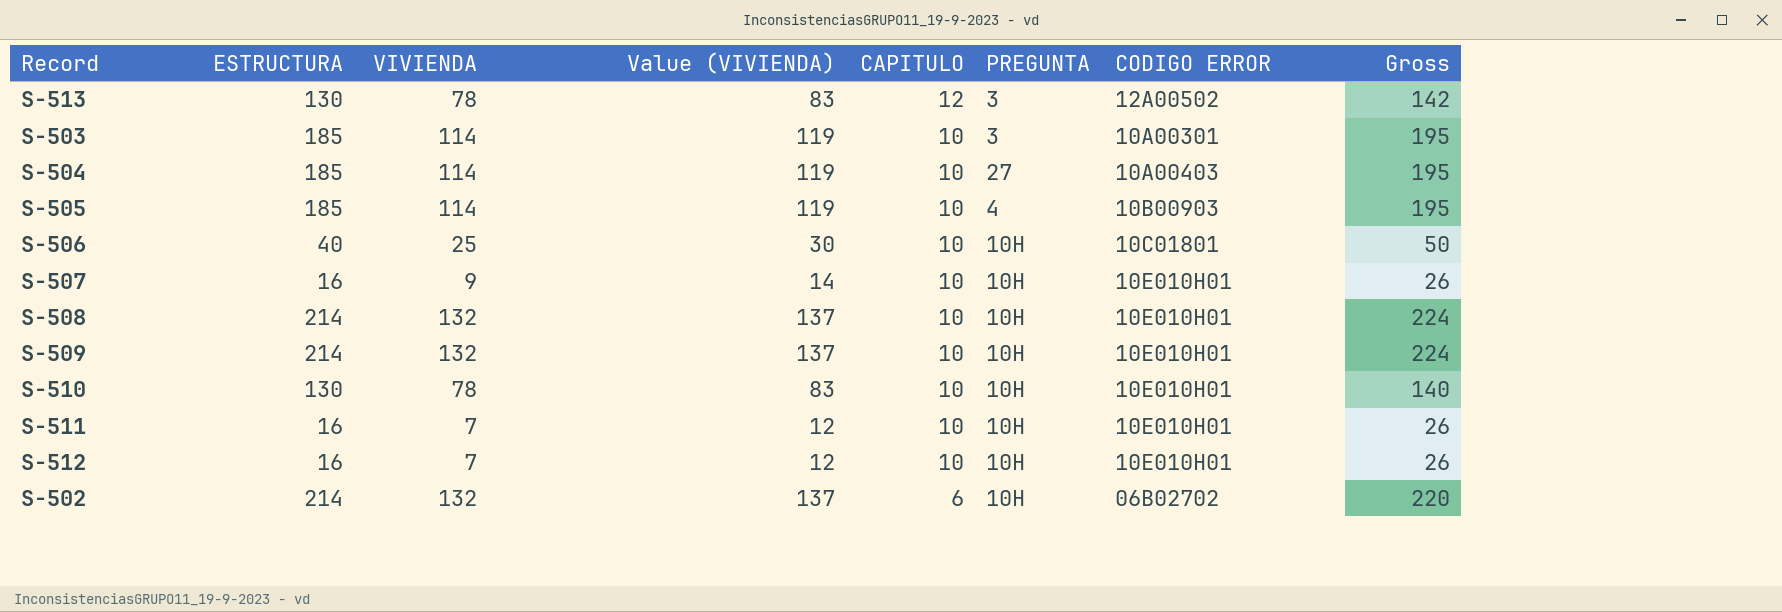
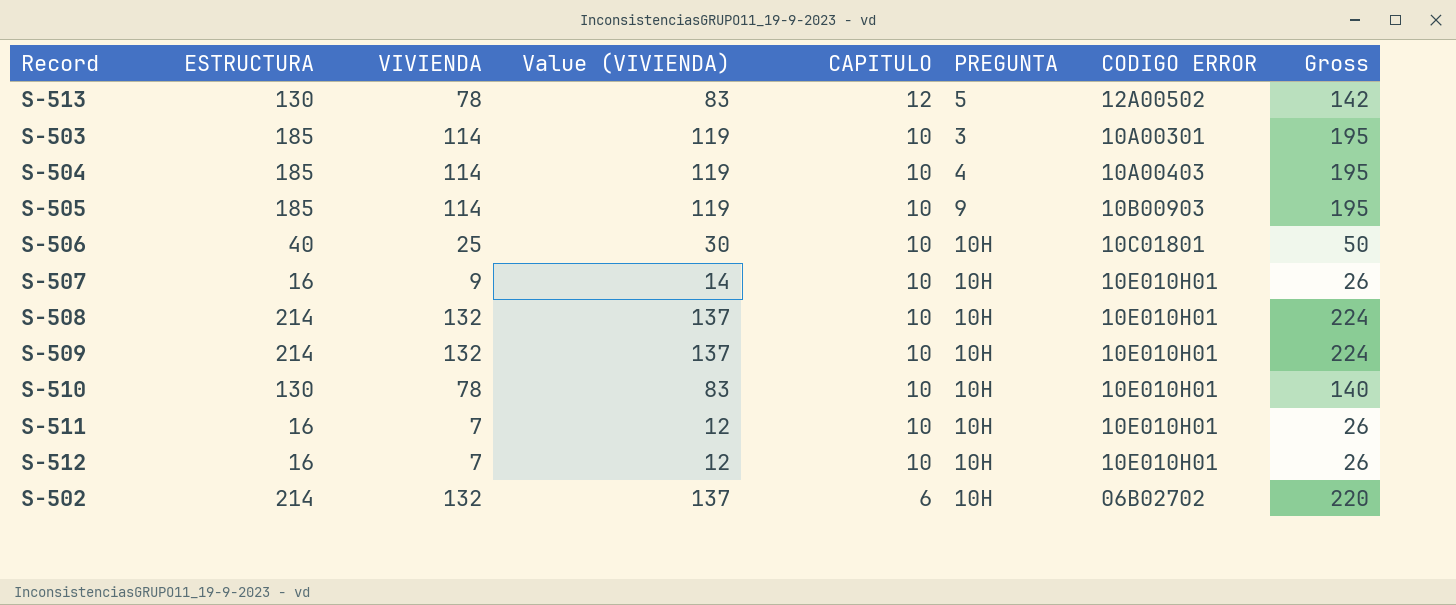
S-513 | PREGUNTA: 3 -> 5
S-504 | PREGUNTA: 27 -> 4
S-505 | PREGUNTA: 4 -> 9

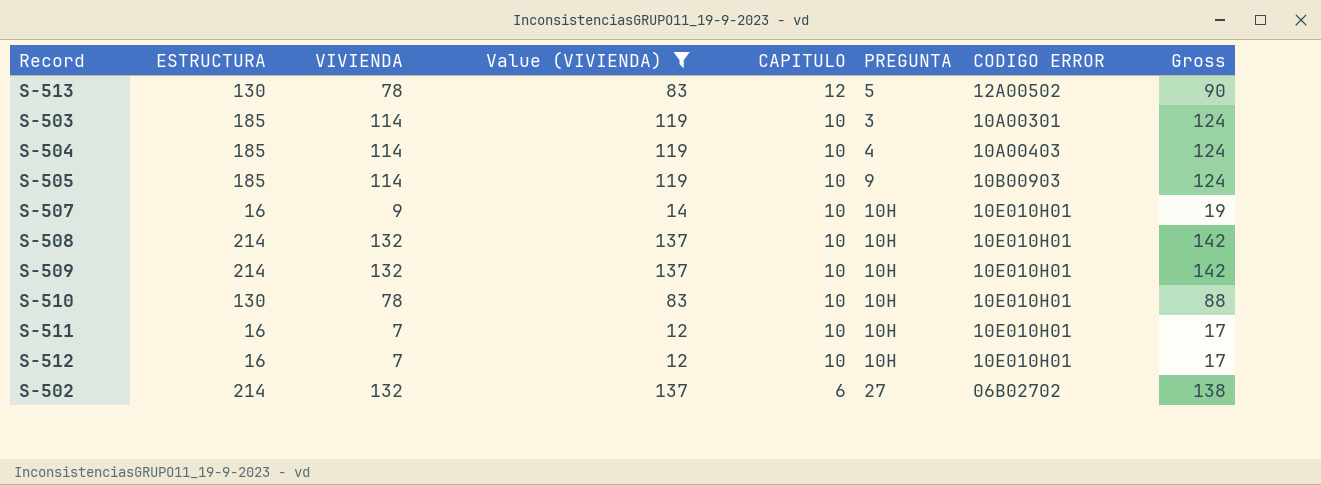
filter: none -> Value (VIVIENDA) != 30
column Gross | formula: [ESTRUCTURA] + [CAPITULO] -> [VIVIENDA] + [CAPITULO]
S-502 | PREGUNTA: 10H -> 27

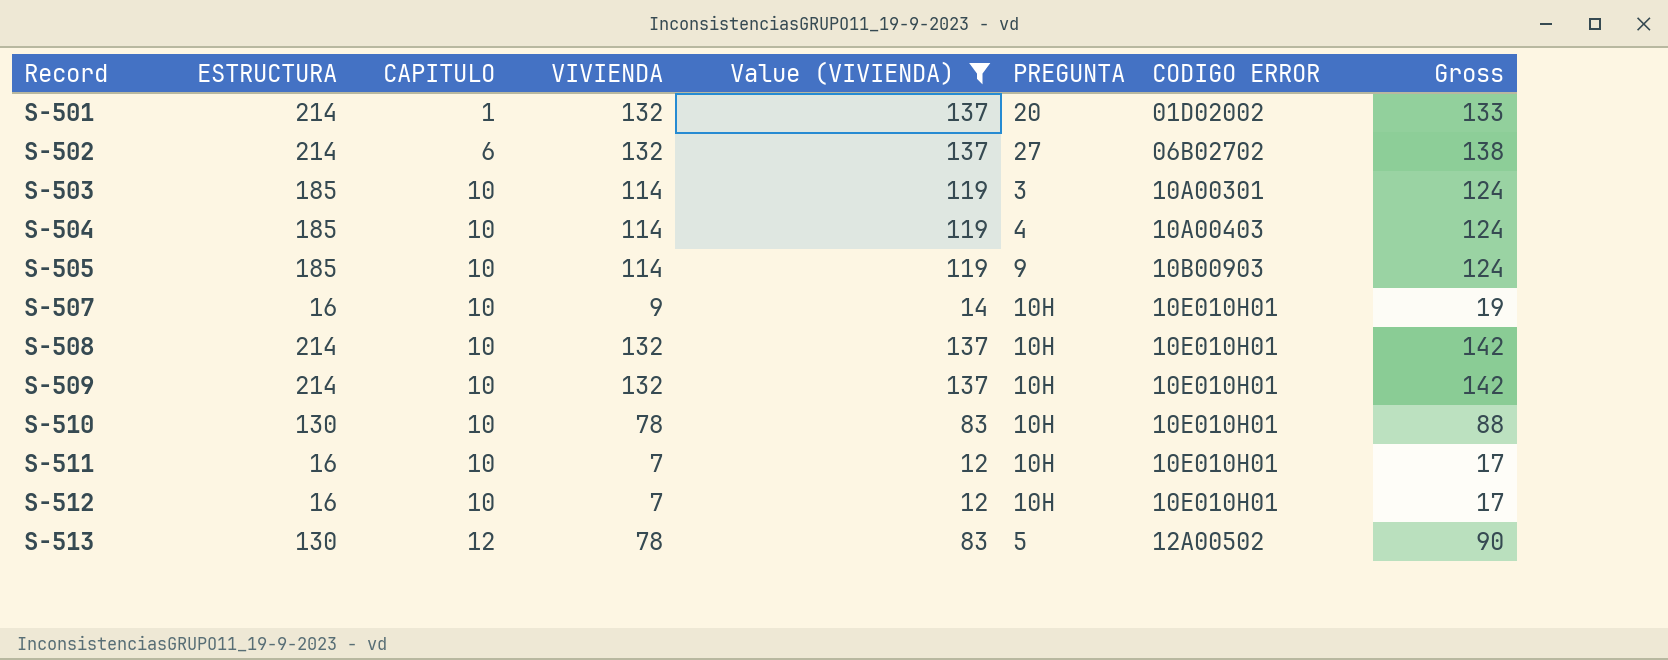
row order: CAPITULO descending -> Record ascending
column CAPITULO | position: 5 -> 3
row S-501: none -> 214 | 1 | 132 | 137 | 20 | 01D02002 | 133

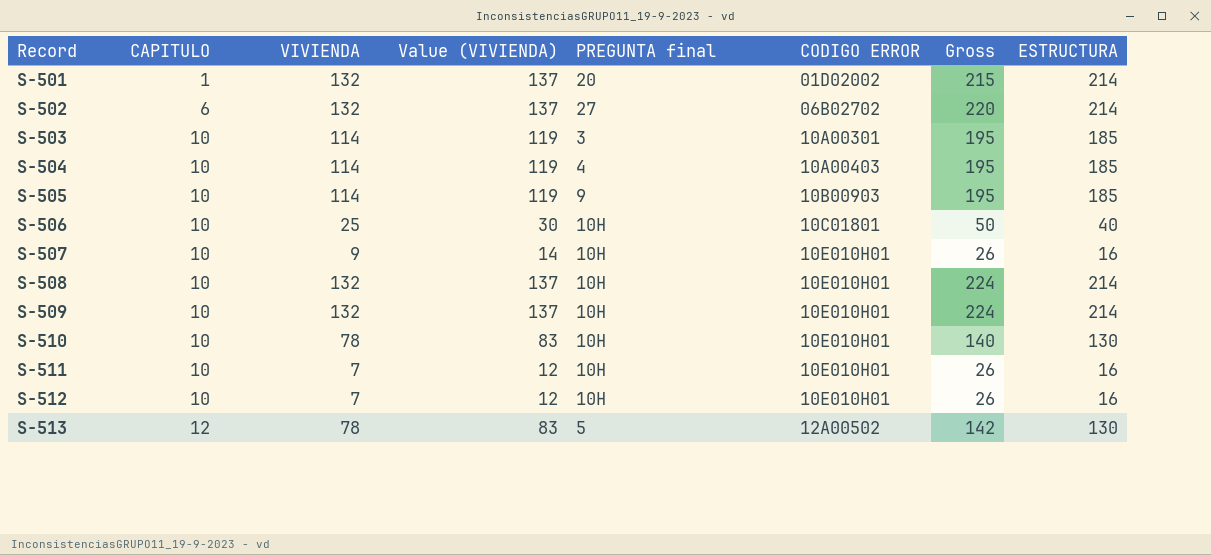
filter: Value (VIVIENDA) != 30 -> none
column name: PREGUNTA -> PREGUNTA final
column Gross | formula: [CAPITULO] + [VIVIENDA] -> [CAPITULO] + [ESTRUCTURA]
column ESTRUCTURA | position: 2 -> 8

